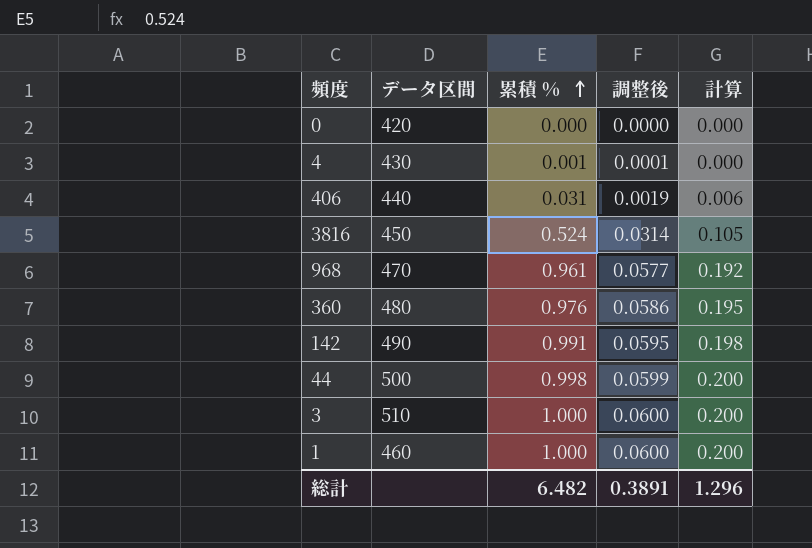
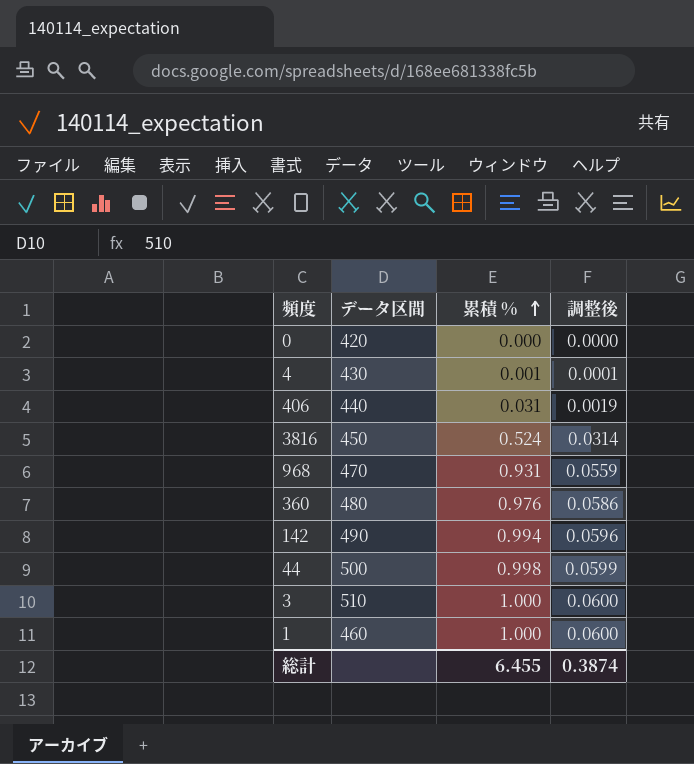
column 計算 | formula: [累積 %] * 0.2 -> none
968 | 累積 %: 0.961 -> 0.931
968 | 調整後: 0.0577 -> 0.0559
142 | 累積 %: 0.991 -> 0.994
142 | 調整後: 0.0595 -> 0.0596
総計 | 累積 %: 6.482 -> 6.455
総計 | 調整後: 0.3891 -> 0.3874

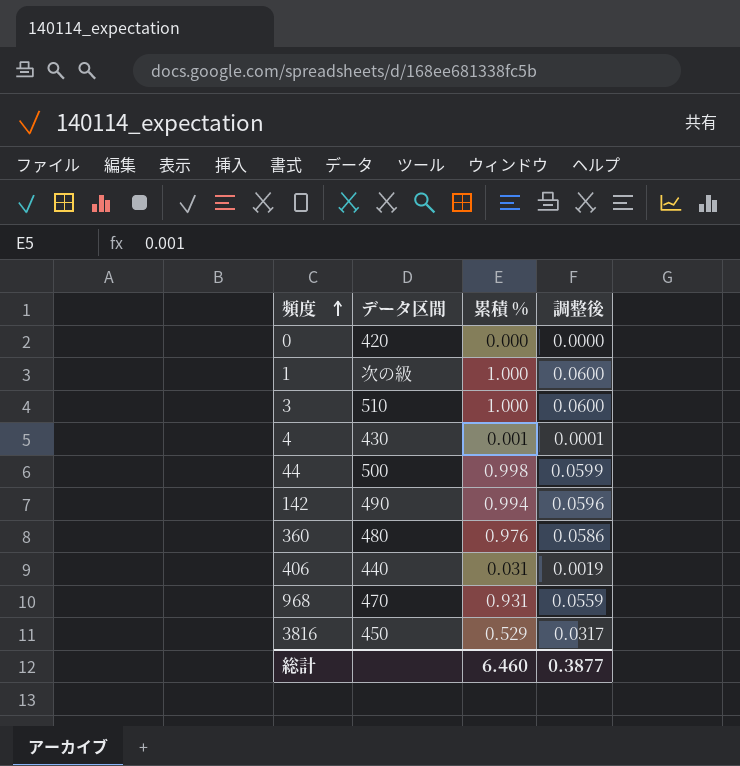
row order: 累積 % ascending -> 頻度 ascending
1 | データ区間: 460 -> 次の級
3816 | 累積 %: 0.524 -> 0.529
3816 | 調整後: 0.0314 -> 0.0317
総計 | 累積 %: 6.455 -> 6.460
総計 | 調整後: 0.3874 -> 0.3877

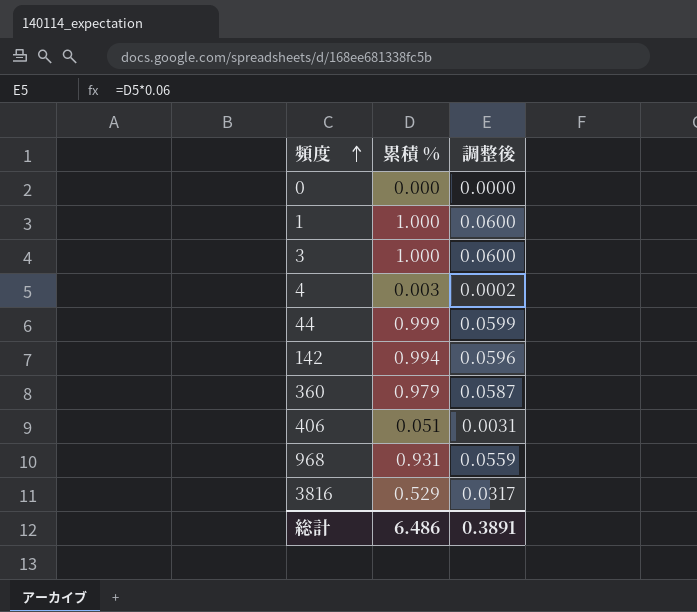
column データ区間 | position: 2 -> none
4 | 累積 %: 0.001 -> 0.003
4 | 調整後: 0.0001 -> 0.0002
44 | 累積 %: 0.998 -> 0.999
360 | 累積 %: 0.976 -> 0.979
360 | 調整後: 0.0586 -> 0.0587
406 | 累積 %: 0.031 -> 0.051
406 | 調整後: 0.0019 -> 0.0031
総計 | 累積 %: 6.460 -> 6.486
総計 | 調整後: 0.3877 -> 0.3891

